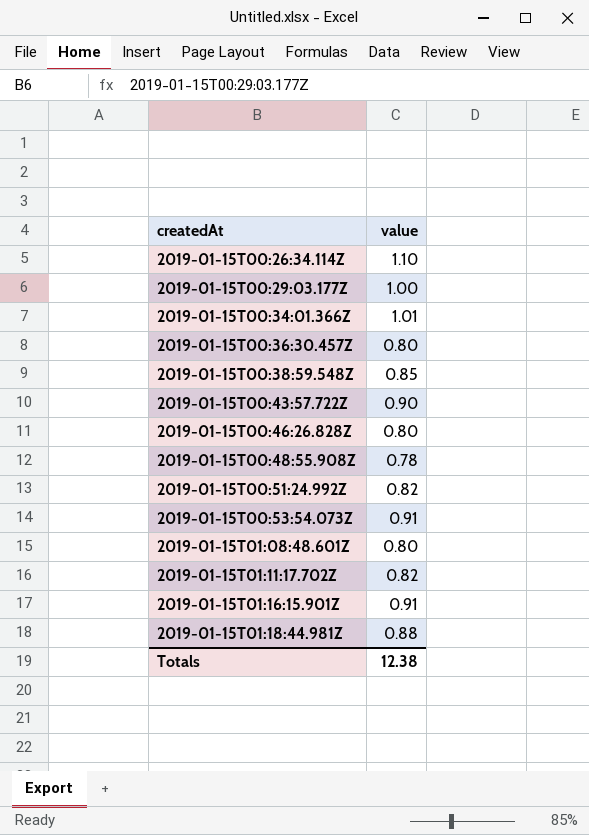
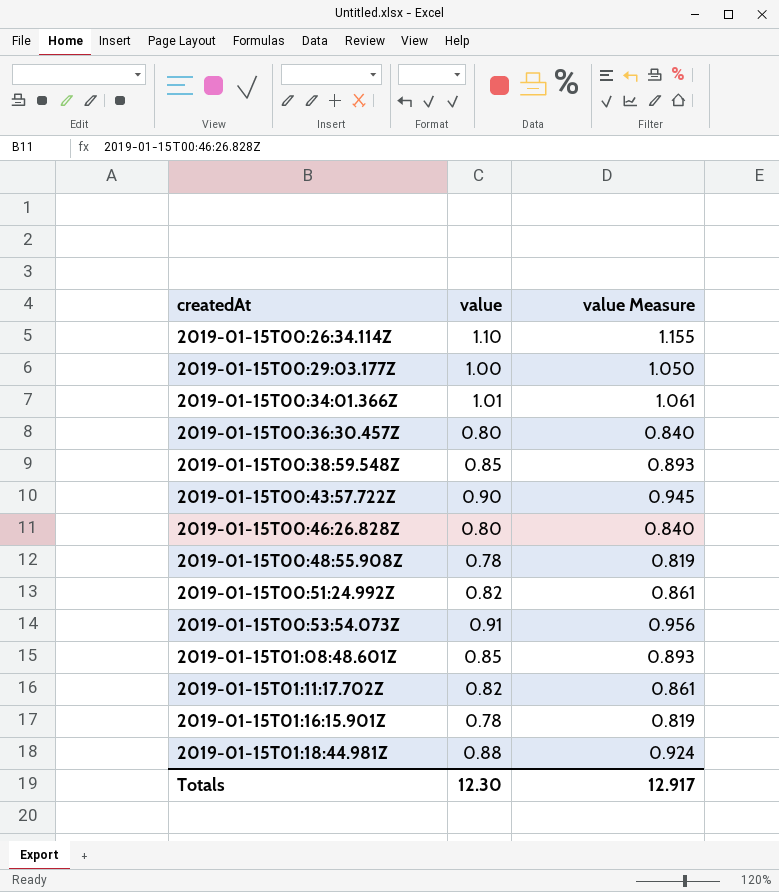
column value Measure | formula: none -> [value] * 1.05
2019-01-15T01:08:48.601Z | value: 0.80 -> 0.85
2019-01-15T01:16:15.901Z | value: 0.91 -> 0.78
Totals | value: 12.38 -> 12.30

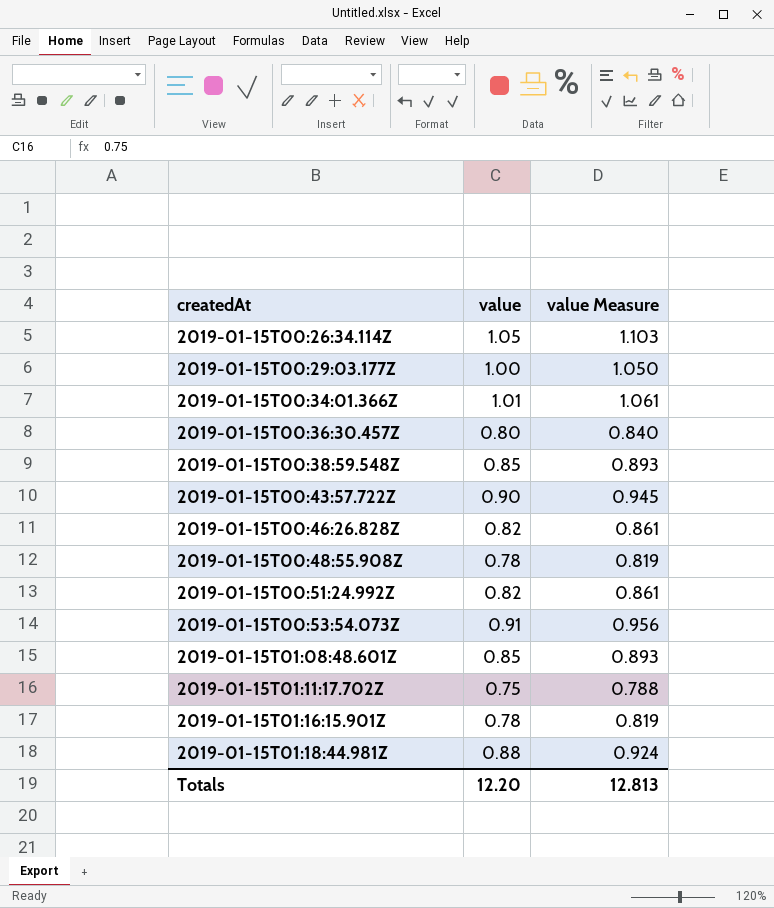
2019-01-15T00:26:34.114Z | value: 1.10 -> 1.05
2019-01-15T00:26:34.114Z | value Measure: 1.155 -> 1.103
2019-01-15T00:46:26.828Z | value: 0.80 -> 0.82
2019-01-15T00:46:26.828Z | value Measure: 0.840 -> 0.861
2019-01-15T01:11:17.702Z | value: 0.82 -> 0.75
2019-01-15T01:11:17.702Z | value Measure: 0.861 -> 0.788
Totals | value: 12.30 -> 12.20
Totals | value Measure: 12.917 -> 12.813

